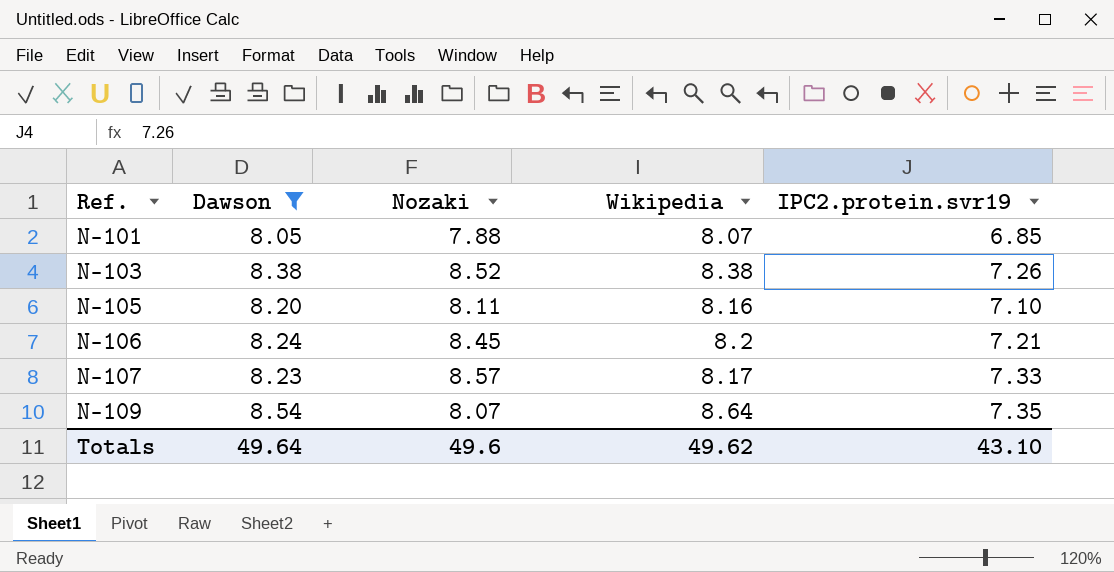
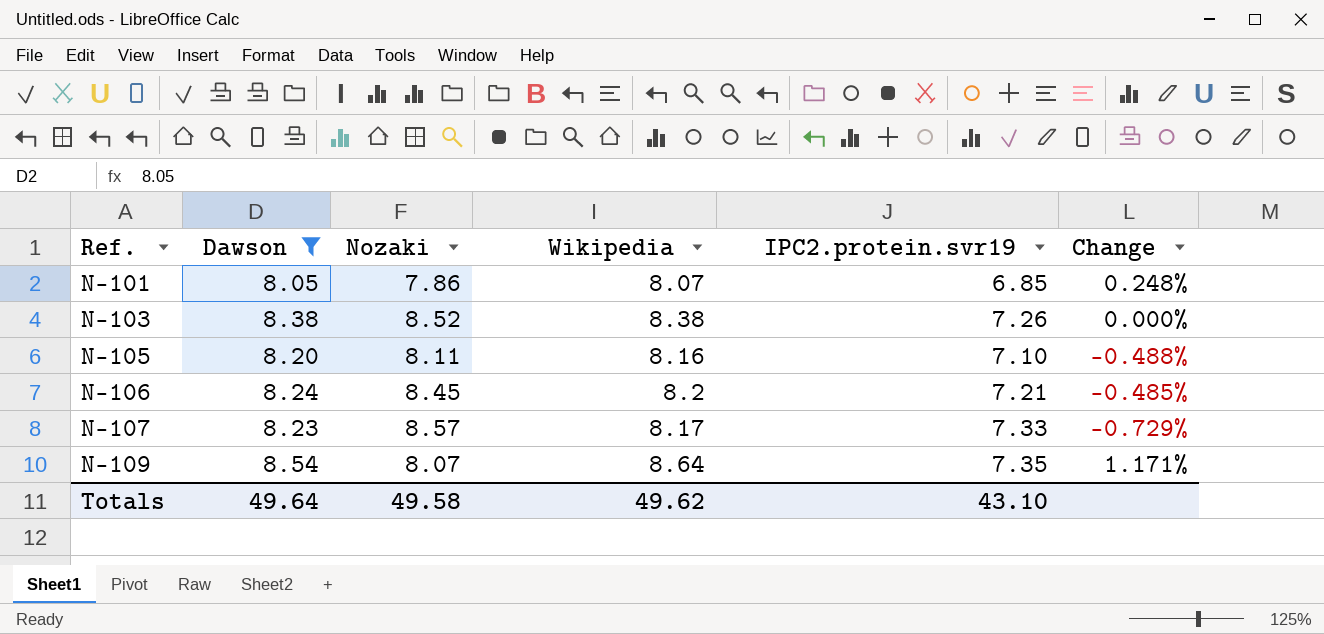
column Change | formula: none -> ([Wikipedia] - [Dawson]) / [Dawson]
N-101 | Nozaki: 7.88 -> 7.86
Totals | Nozaki: 49.6 -> 49.58

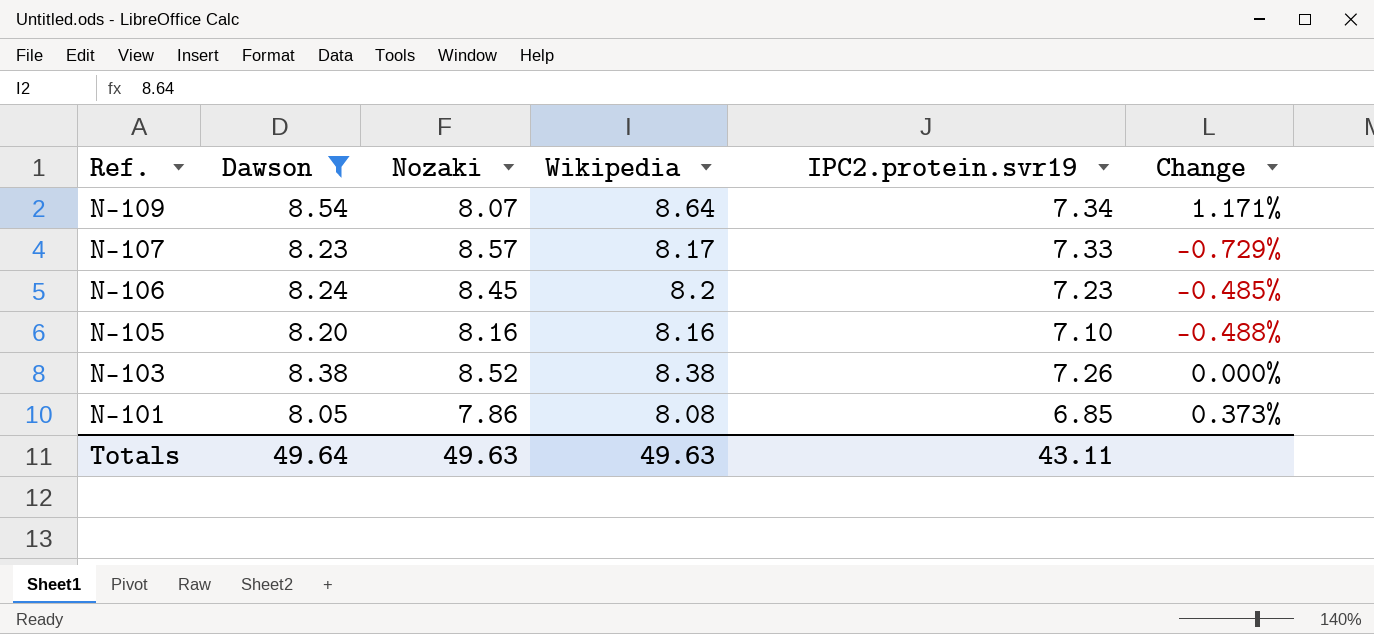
row order: Ref. ascending -> Ref. descending
N-109 | IPC2.protein.svr19: 7.35 -> 7.34
N-106 | IPC2.protein.svr19: 7.21 -> 7.23
N-105 | Nozaki: 8.11 -> 8.16
N-101 | Wikipedia: 8.07 -> 8.08
N-101 | Change: 0.248% -> 0.373%
Totals | Nozaki: 49.58 -> 49.63
Totals | Wikipedia: 49.62 -> 49.63
Totals | IPC2.protein.svr19: 43.10 -> 43.11

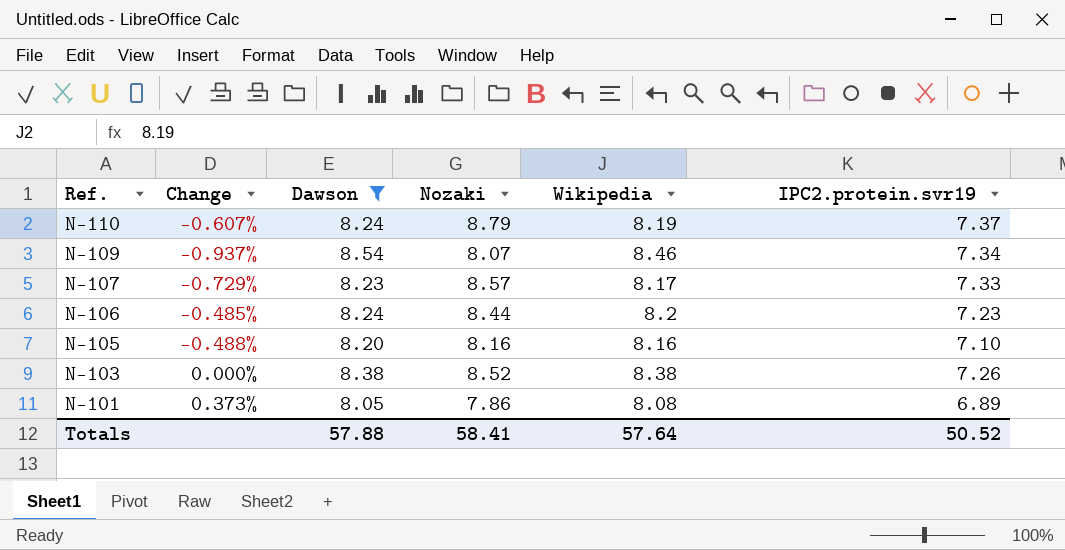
column Change | position: 6 -> 2
row N-110: none -> -0.607% | 8.24 | 8.79 | 8.19 | 7.37
N-109 | Change: 1.171% -> -0.937%
N-109 | Wikipedia: 8.64 -> 8.46
N-106 | Nozaki: 8.45 -> 8.44
N-101 | IPC2.protein.svr19: 6.85 -> 6.89
Totals | Dawson: 49.64 -> 57.88
Totals | Nozaki: 49.63 -> 58.41
Totals | Wikipedia: 49.63 -> 57.64
Totals | IPC2.protein.svr19: 43.11 -> 50.52

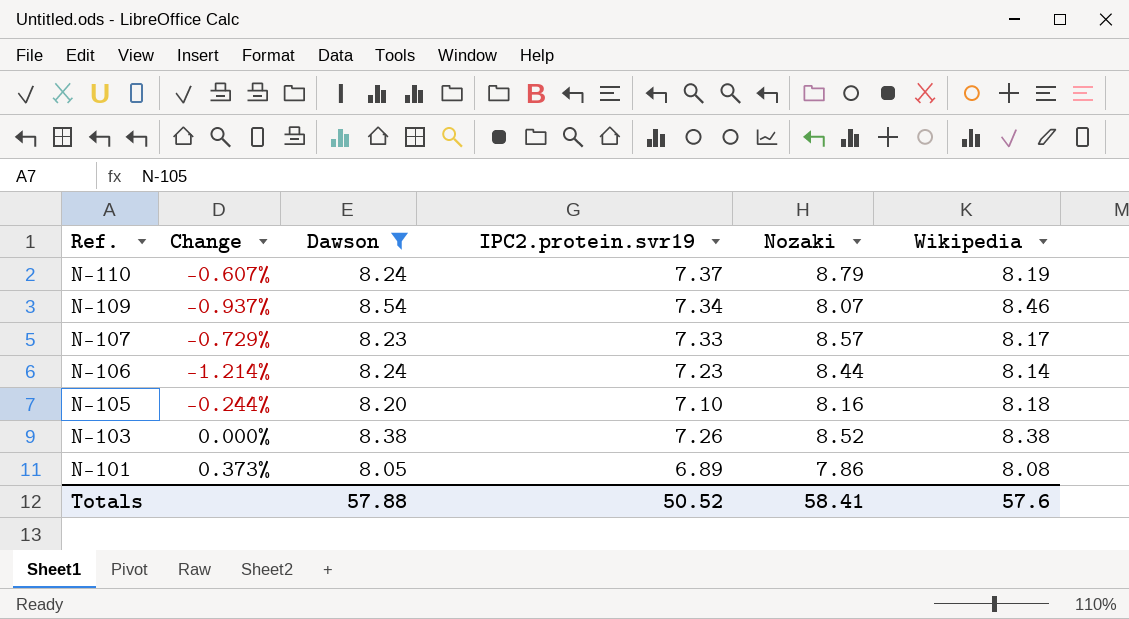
column IPC2.protein.svr19 | position: 6 -> 4
N-106 | Change: -0.485% -> -1.214%
N-106 | Wikipedia: 8.2 -> 8.14
N-105 | Change: -0.488% -> -0.244%
N-105 | Wikipedia: 8.16 -> 8.18
Totals | Wikipedia: 57.64 -> 57.6

